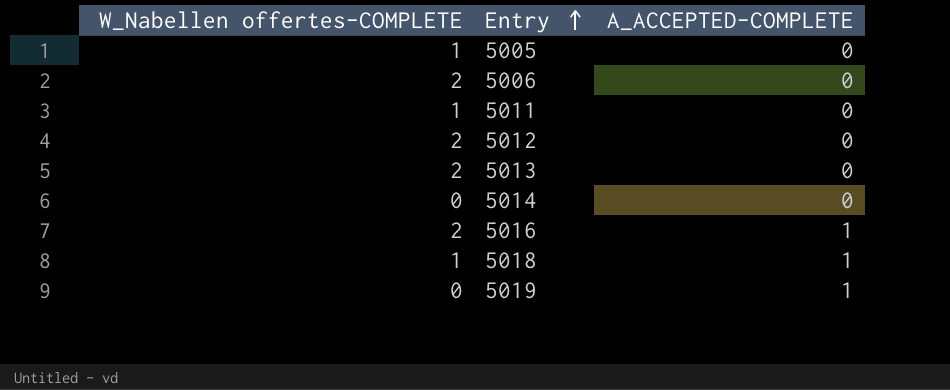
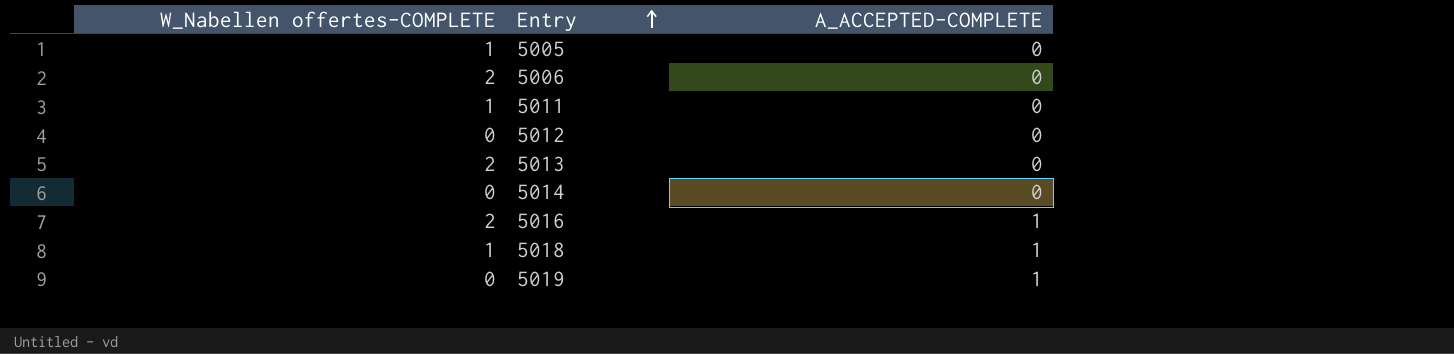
5012 | W_Nabellen offertes-COMPLETE: 2 -> 0

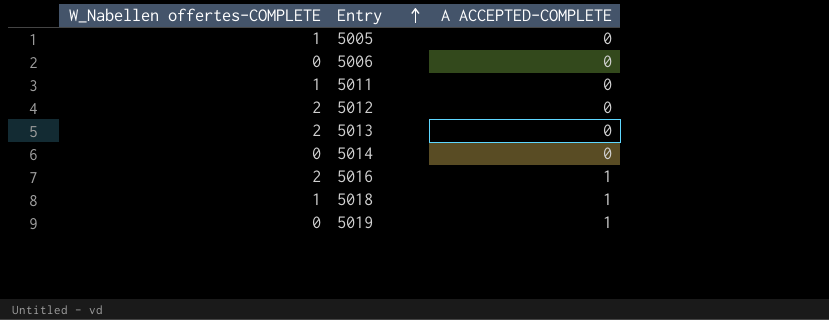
column name: A_ACCEPTED-COMPLETE -> A ACCEPTED-COMPLETE
5006 | W_Nabellen offertes-COMPLETE: 2 -> 0
5012 | W_Nabellen offertes-COMPLETE: 0 -> 2

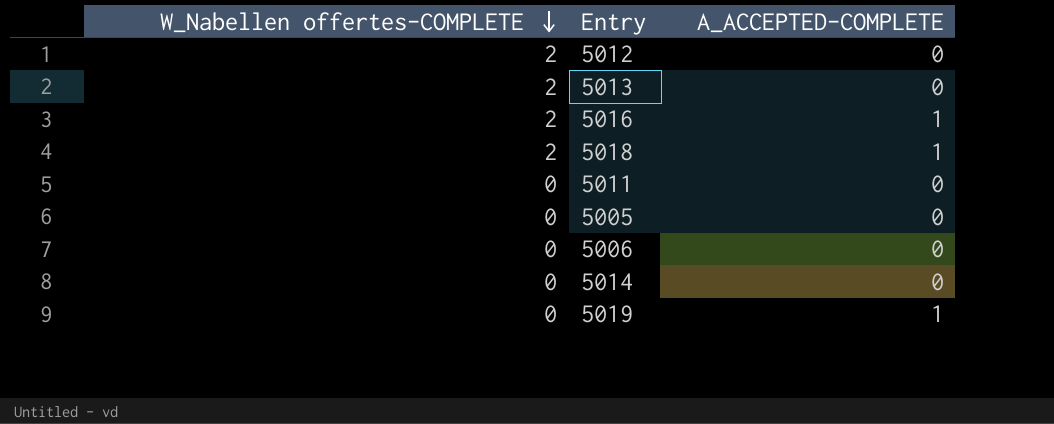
row order: Entry ascending -> W_Nabellen offertes-COMPLETE descending
column name: A ACCEPTED-COMPLETE -> A_ACCEPTED-COMPLETE
5018 | W_Nabellen offertes-COMPLETE: 1 -> 2
5011 | W_Nabellen offertes-COMPLETE: 1 -> 0
5005 | W_Nabellen offertes-COMPLETE: 1 -> 0

